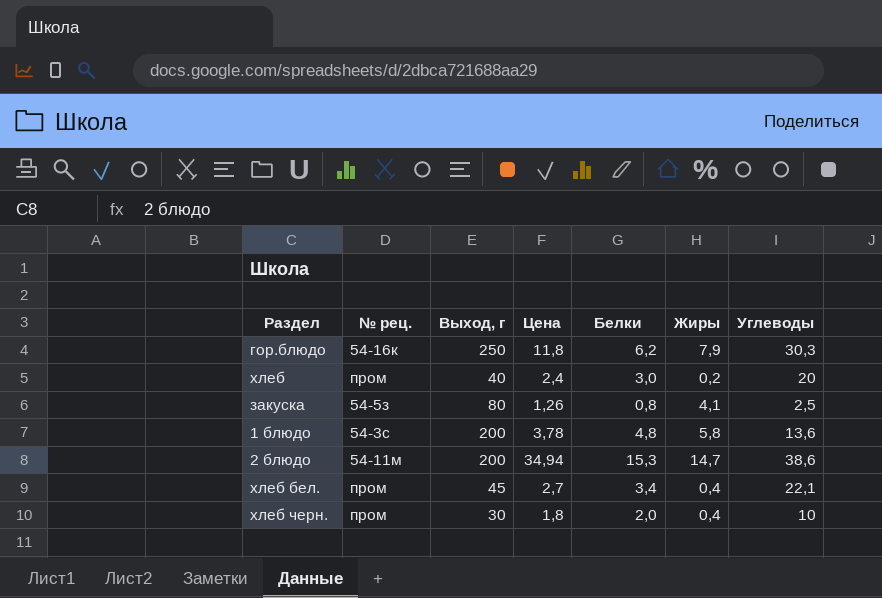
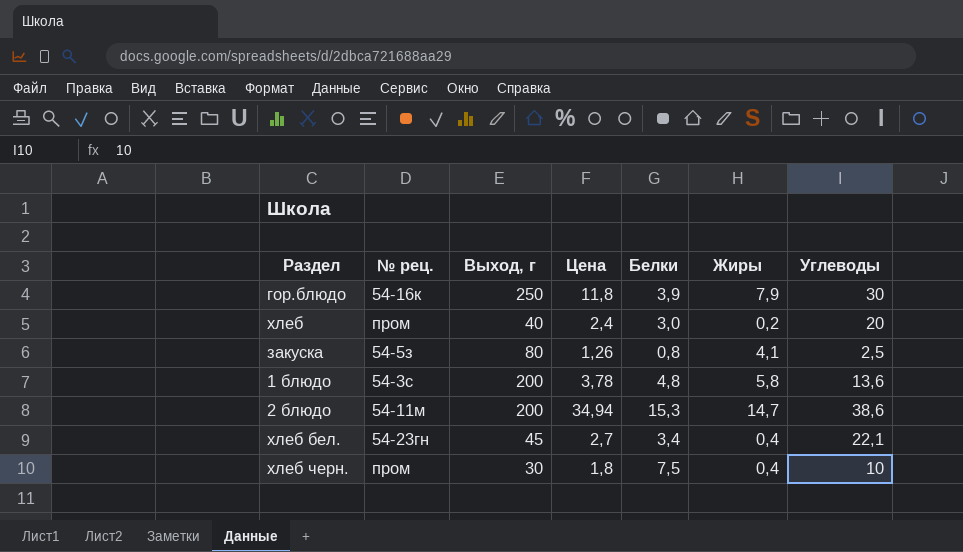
гор.блюдо | Белки: 6,2 -> 3,9
гор.блюдо | Углеводы: 30,3 -> 30
хлеб бел. | № рец.: пром -> 54-23гн
хлеб черн. | Белки: 2,0 -> 7,5

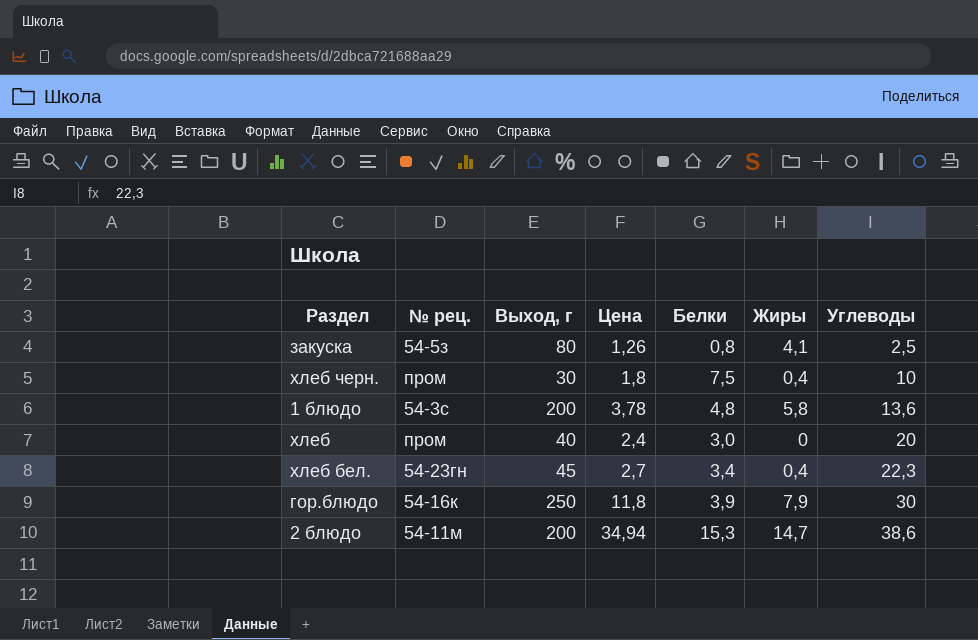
row order: none -> Углеводы ascending
хлеб | Жиры: 0,2 -> 0
хлеб бел. | Углеводы: 22,1 -> 22,3

